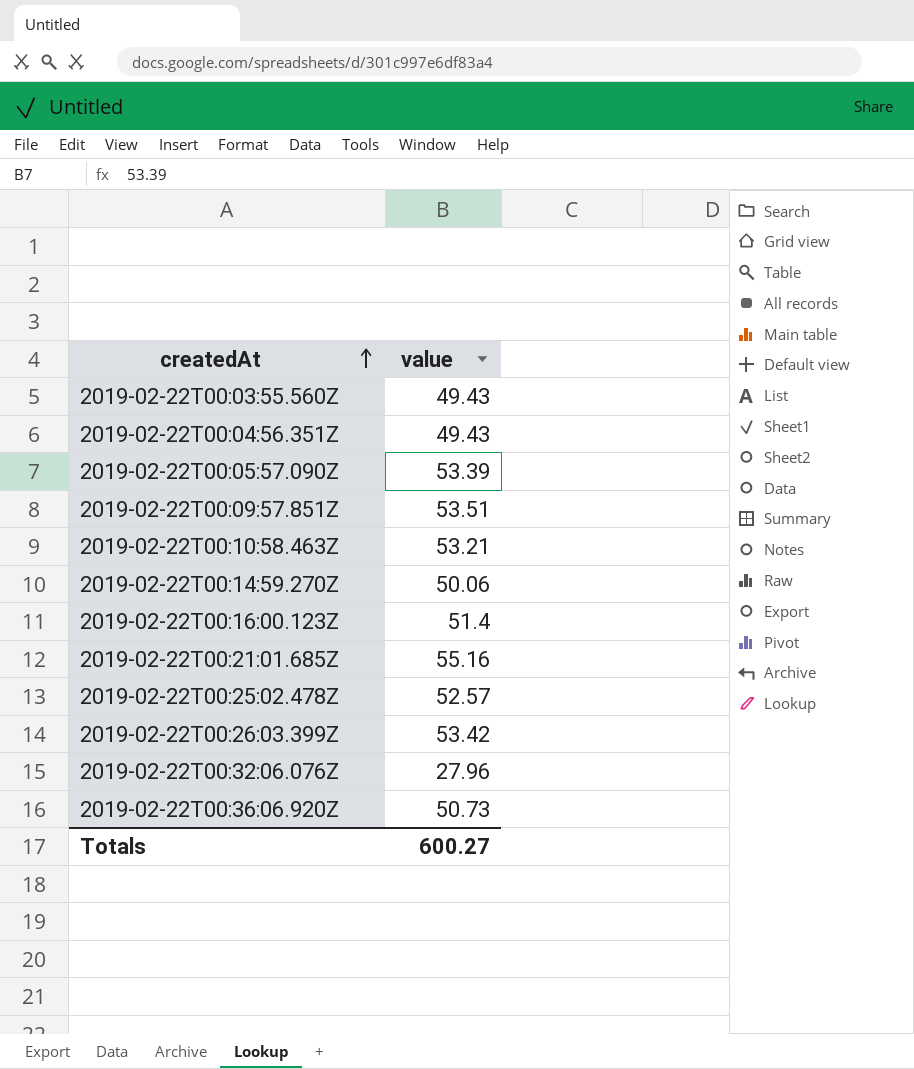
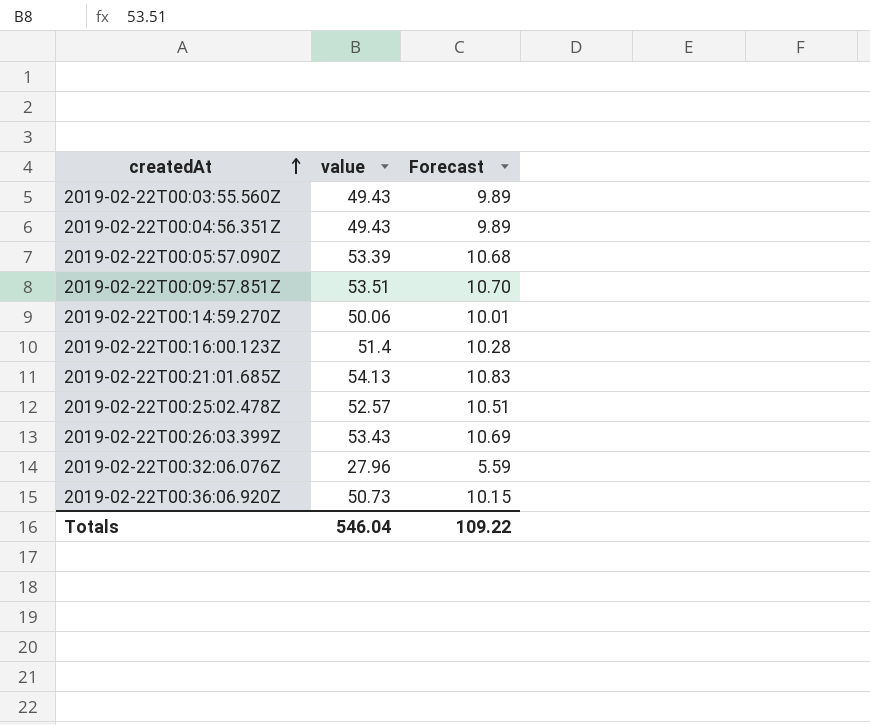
column Forecast | formula: none -> [value] * 0.2
row 2019-02-22T00:10:58.463Z: 53.21 -> none
2019-02-22T00:21:01.685Z | value: 55.16 -> 54.13
2019-02-22T00:26:03.399Z | value: 53.42 -> 53.43
Totals | value: 600.27 -> 546.04

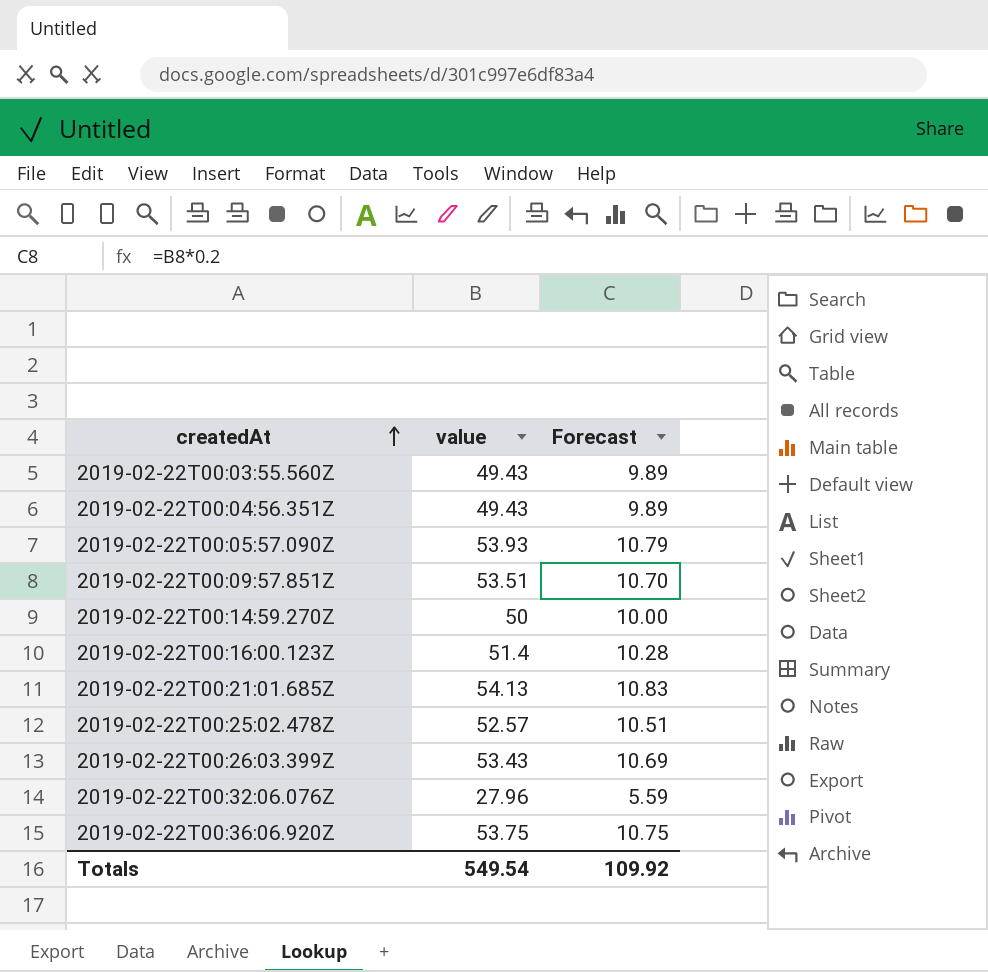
2019-02-22T00:05:57.090Z | value: 53.39 -> 53.93
2019-02-22T00:05:57.090Z | Forecast: 10.68 -> 10.79
2019-02-22T00:14:59.270Z | value: 50.06 -> 50
2019-02-22T00:14:59.270Z | Forecast: 10.01 -> 10.00
2019-02-22T00:36:06.920Z | value: 50.73 -> 53.75
2019-02-22T00:36:06.920Z | Forecast: 10.15 -> 10.75
Totals | value: 546.04 -> 549.54
Totals | Forecast: 109.22 -> 109.92

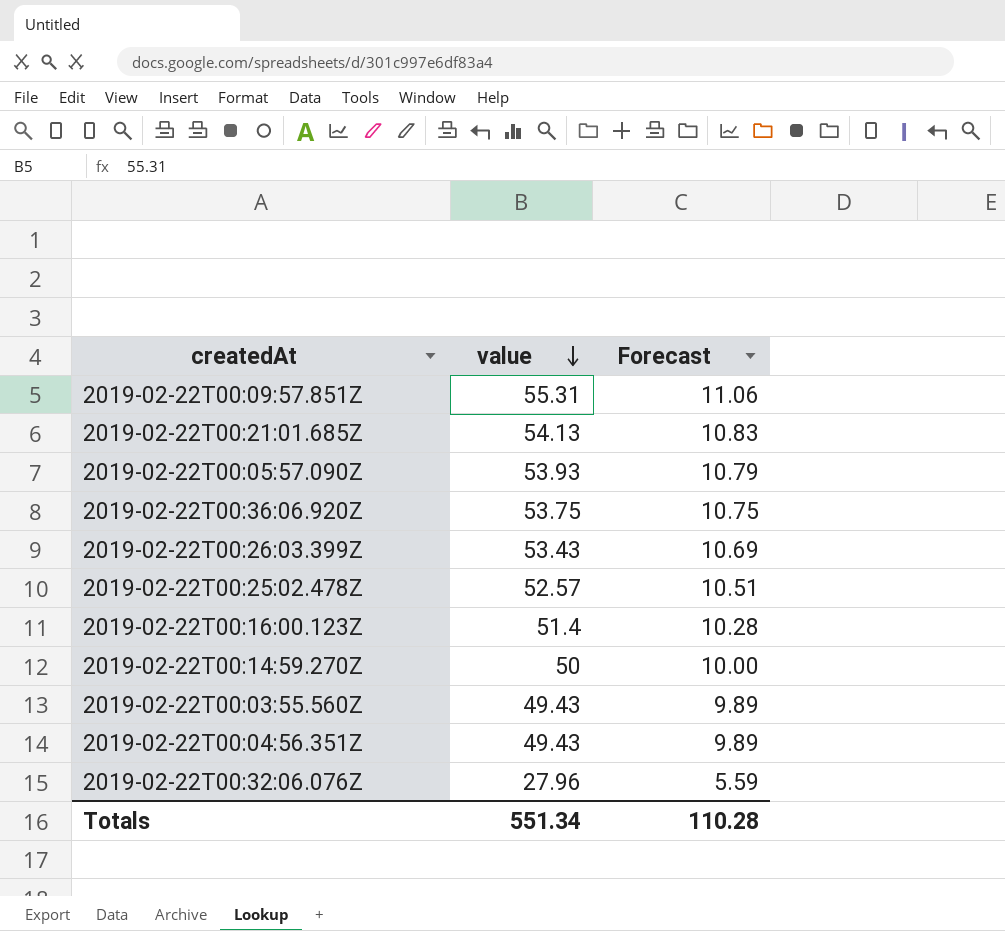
row order: createdAt ascending -> value descending
2019-02-22T00:09:57.851Z | value: 53.51 -> 55.31
2019-02-22T00:09:57.851Z | Forecast: 10.70 -> 11.06
Totals | value: 549.54 -> 551.34
Totals | Forecast: 109.92 -> 110.28

